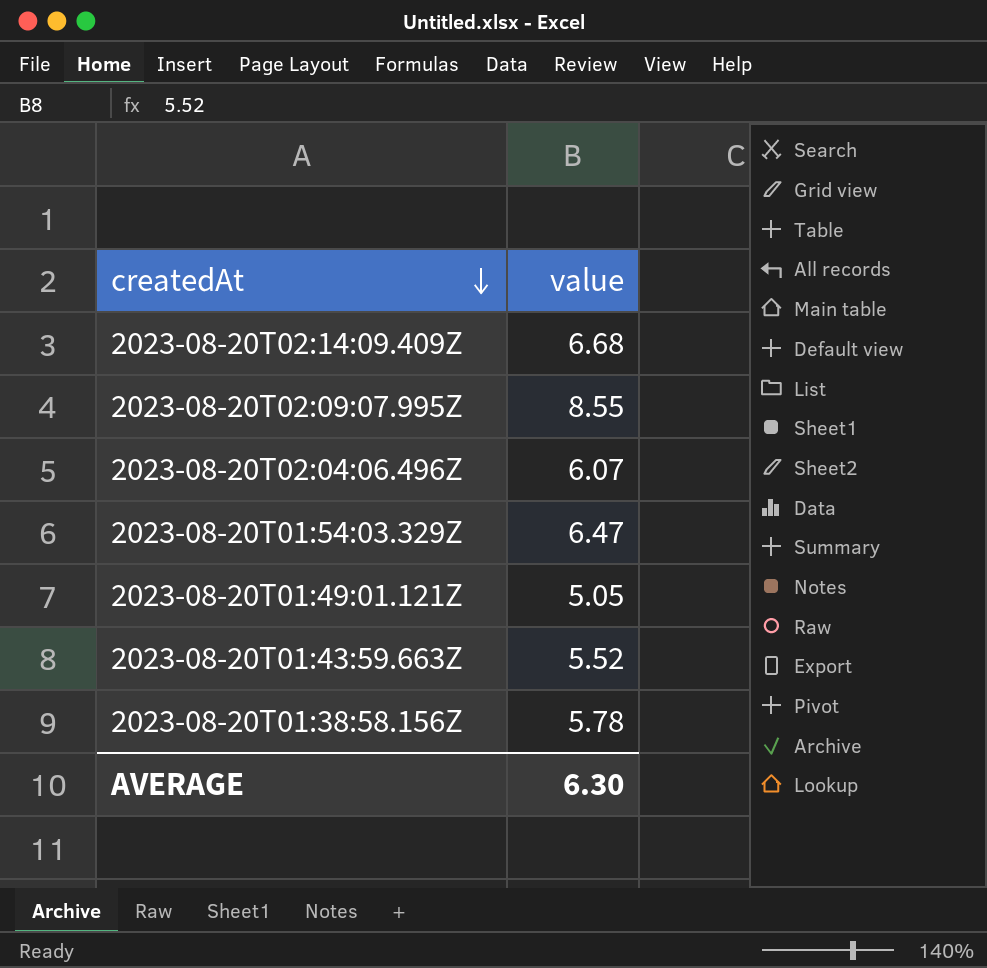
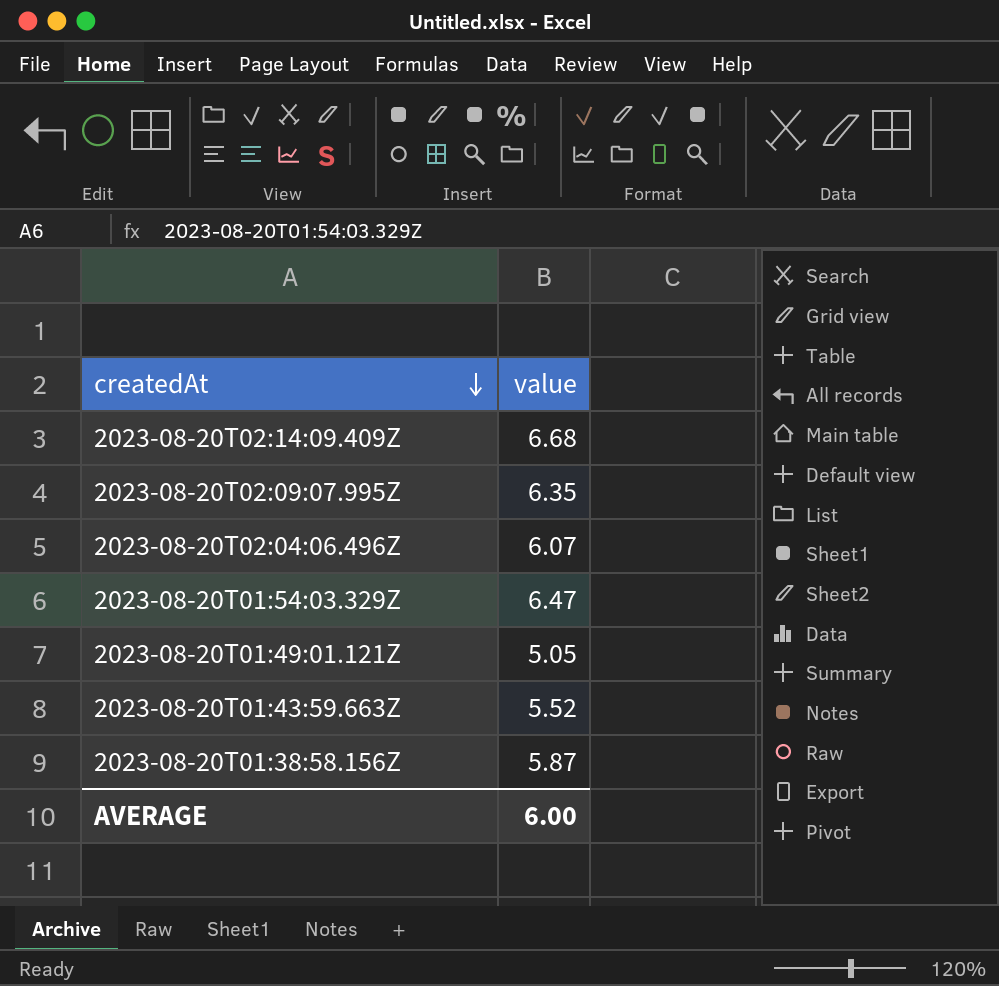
2023-08-20T02:09:07.995Z | value: 8.55 -> 6.35
2023-08-20T01:38:58.156Z | value: 5.78 -> 5.87
AVERAGE | value: 6.30 -> 6.00

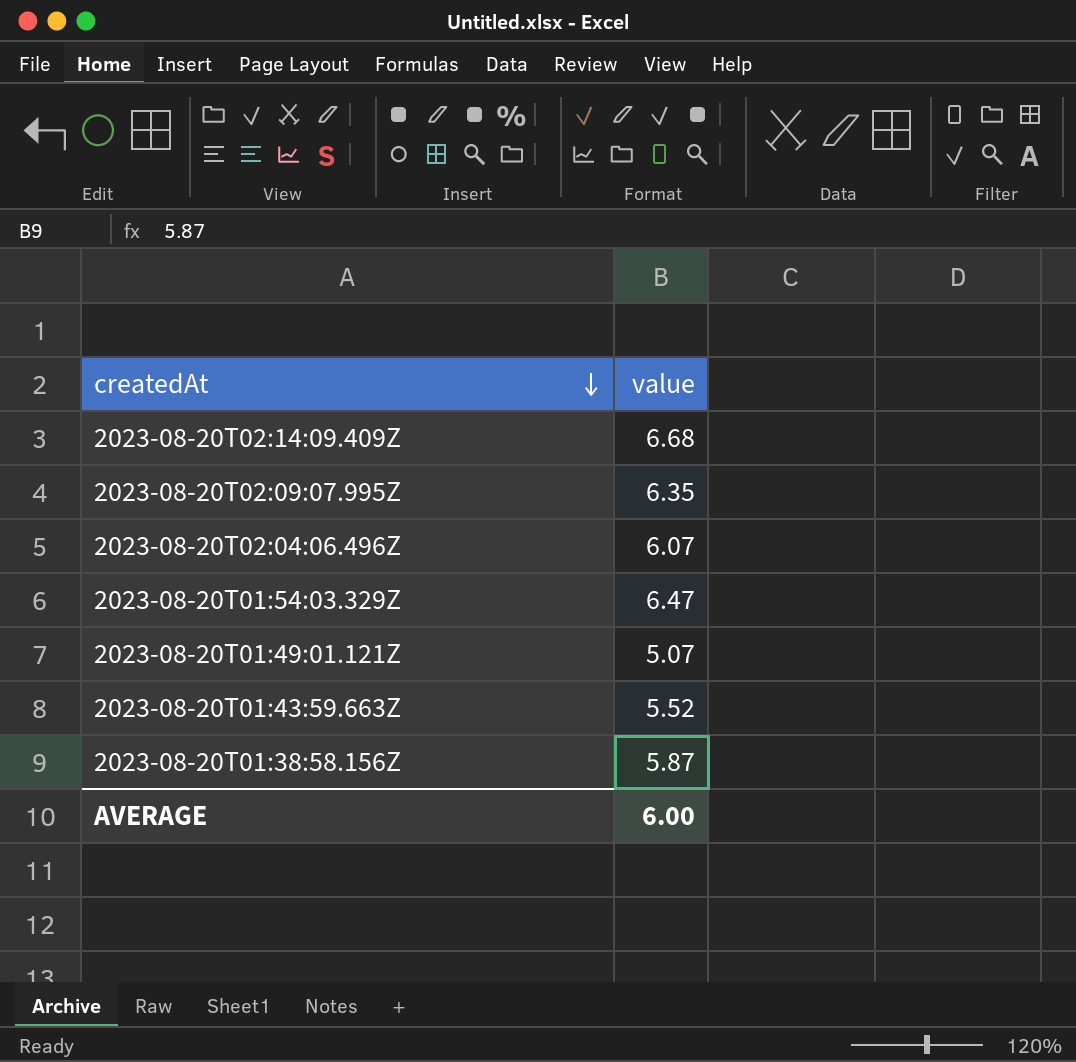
2023-08-20T01:49:01.121Z | value: 5.05 -> 5.07

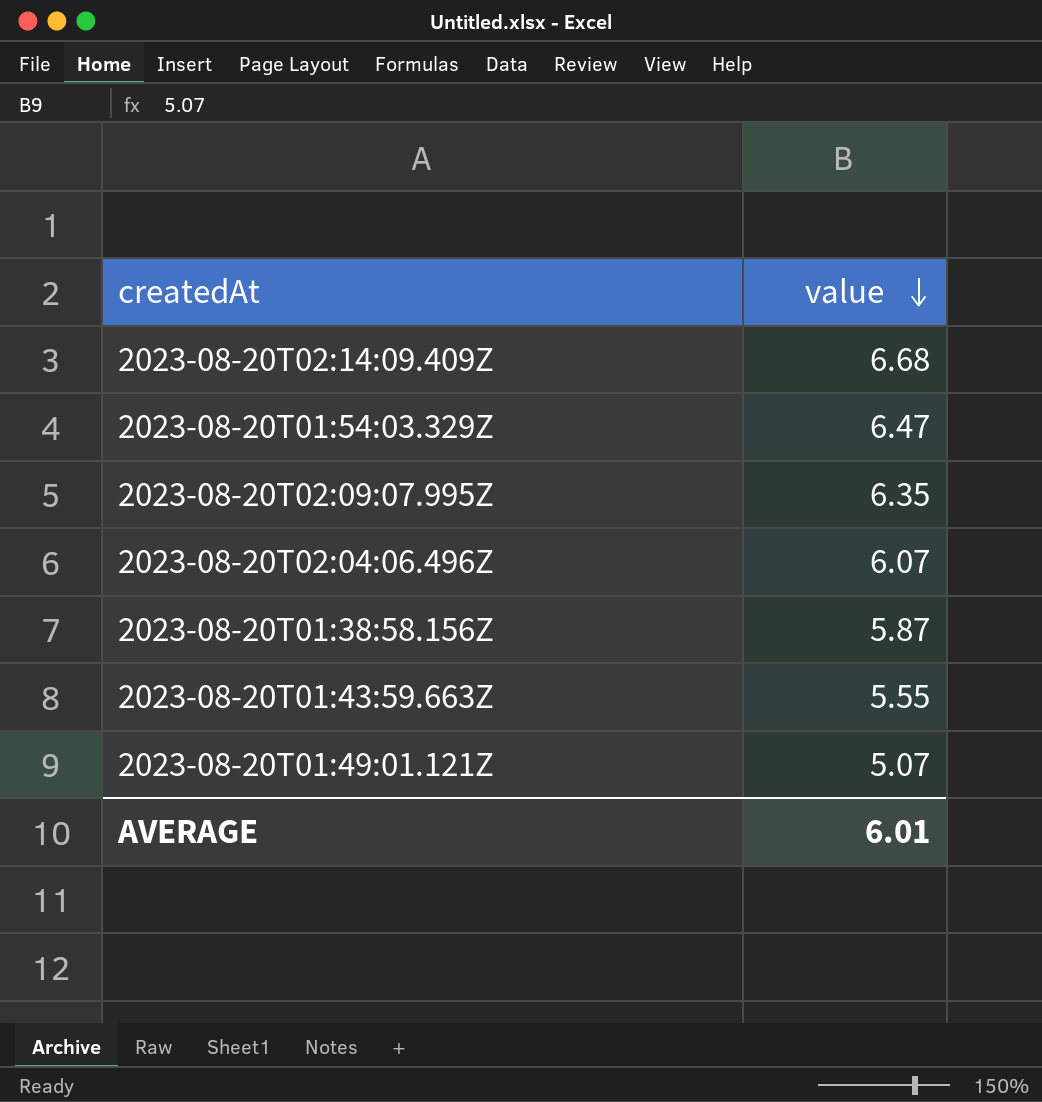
row order: createdAt descending -> value descending
2023-08-20T01:43:59.663Z | value: 5.52 -> 5.55
AVERAGE | value: 6.00 -> 6.01

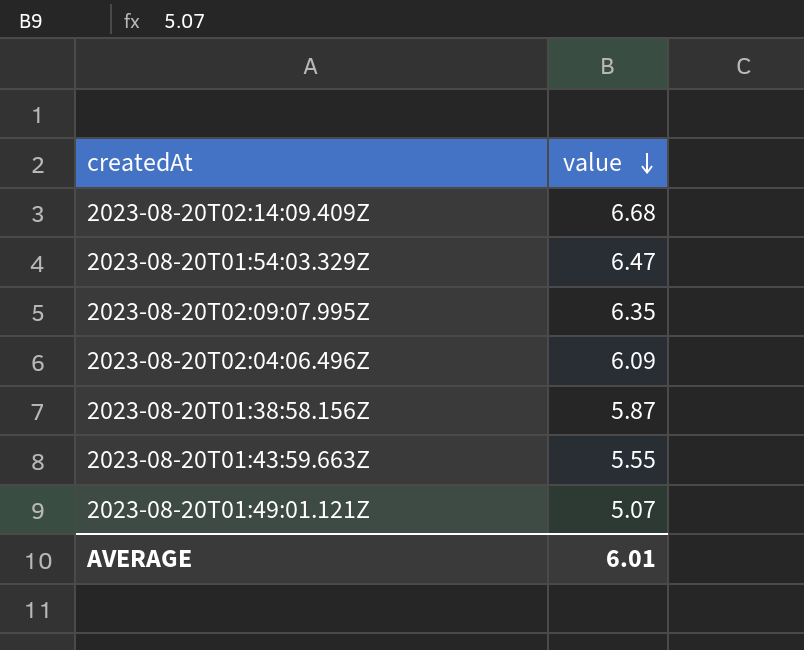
2023-08-20T02:04:06.496Z | value: 6.07 -> 6.09

